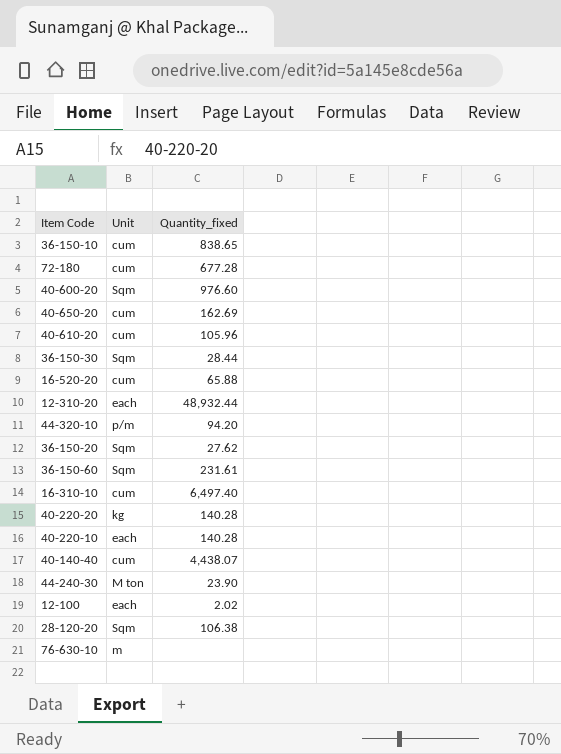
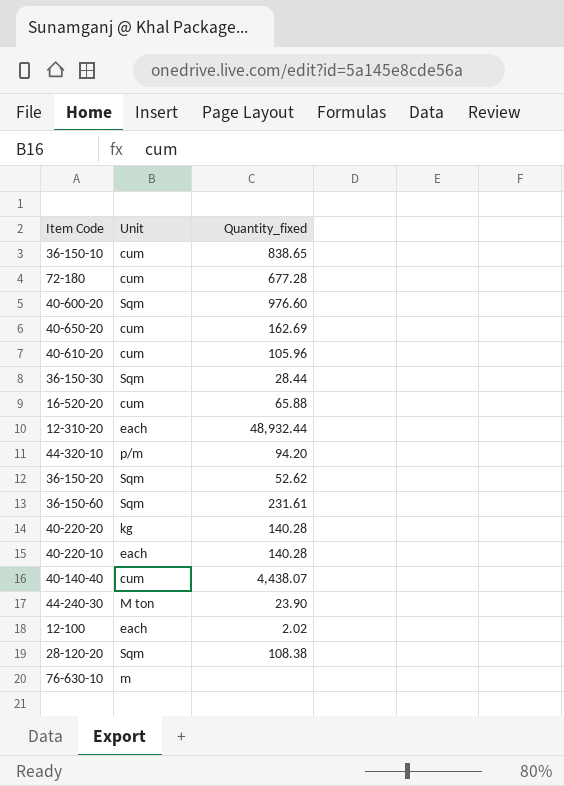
row 16-310-10: cum | 6,497.40 -> none
36-150-20 | Quantity_fixed: 27.62 -> 52.62
28-120-20 | Quantity_fixed: 106.38 -> 108.38

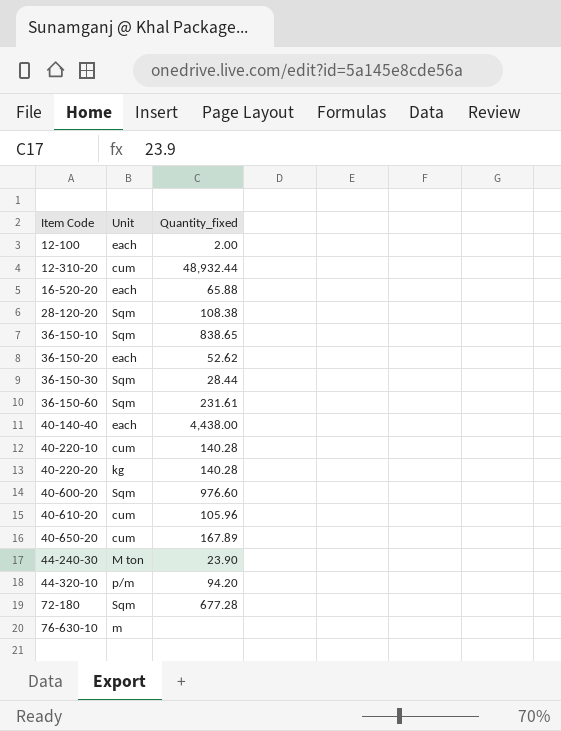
row order: none -> Item Code ascending
12-100 | Quantity_fixed: 2.02 -> 2.00
12-310-20 | Unit: each -> cum
16-520-20 | Unit: cum -> each
36-150-10 | Unit: cum -> Sqm
36-150-20 | Unit: Sqm -> each
40-140-40 | Unit: cum -> each
40-140-40 | Quantity_fixed: 4,438.07 -> 4,438.00
40-220-10 | Unit: each -> cum
40-650-20 | Quantity_fixed: 162.69 -> 167.89
72-180 | Unit: cum -> Sqm

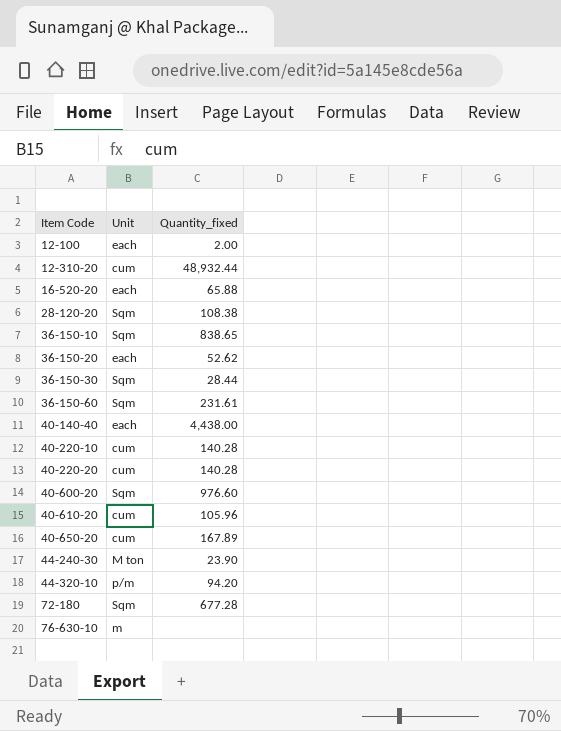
40-220-20 | Unit: kg -> cum

